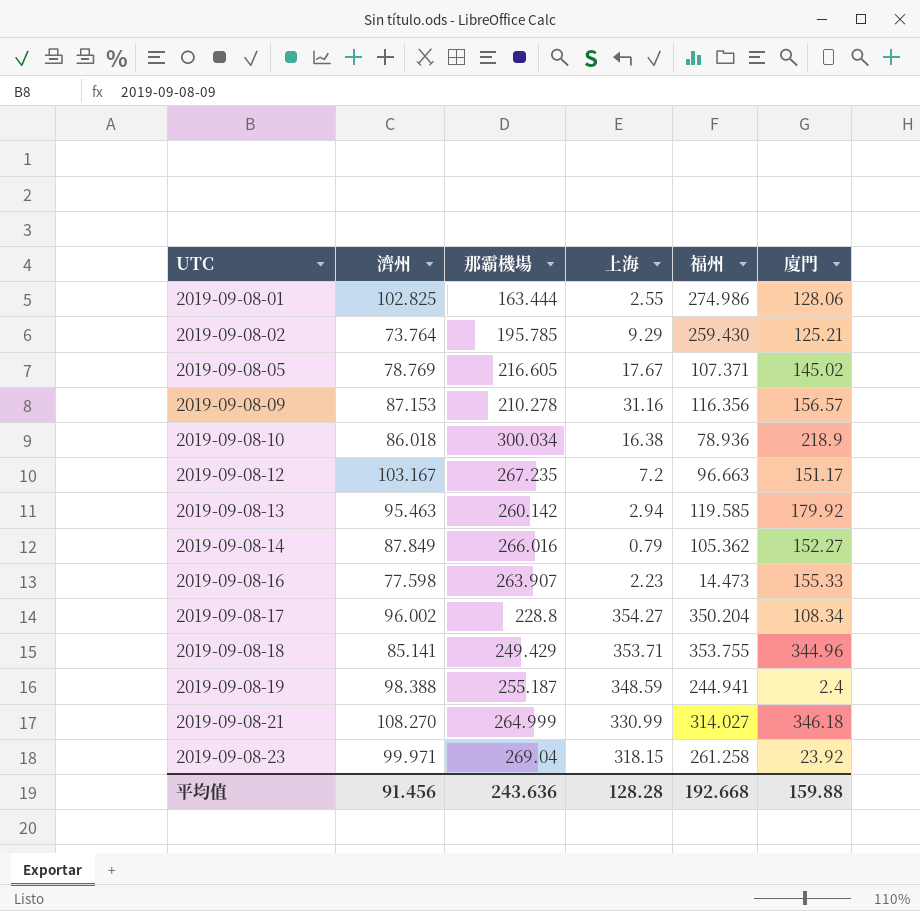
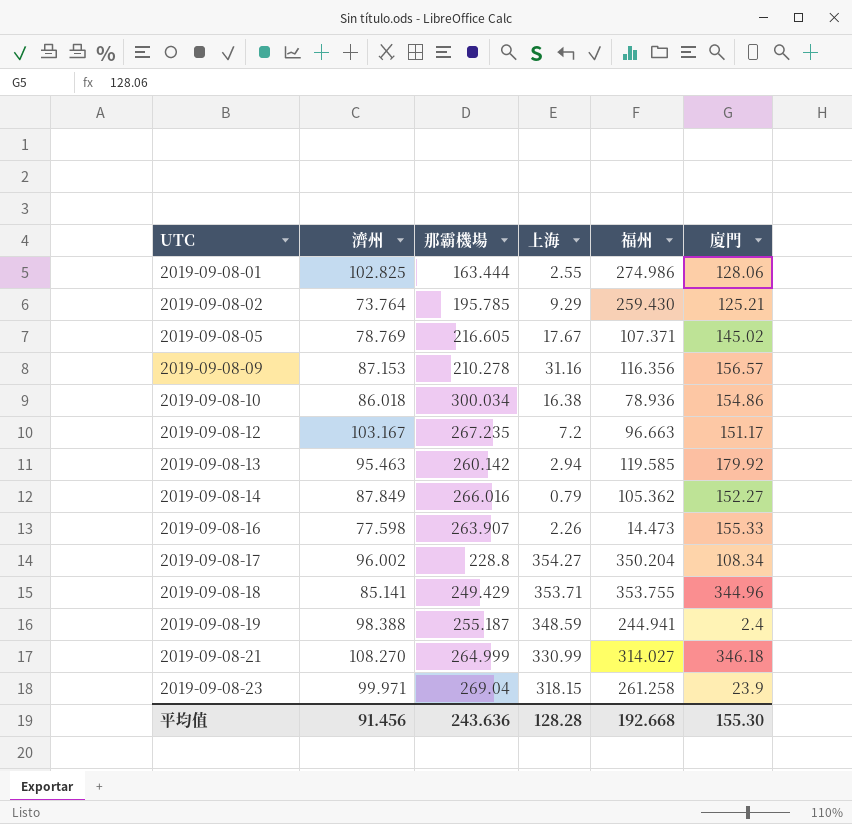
2019-09-08-10 | 廈門: 218.9 -> 154.86
2019-09-08-16 | 上海: 2.23 -> 2.26
2019-09-08-23 | 廈門: 23.92 -> 23.9
平均值 | 廈門: 159.88 -> 155.30

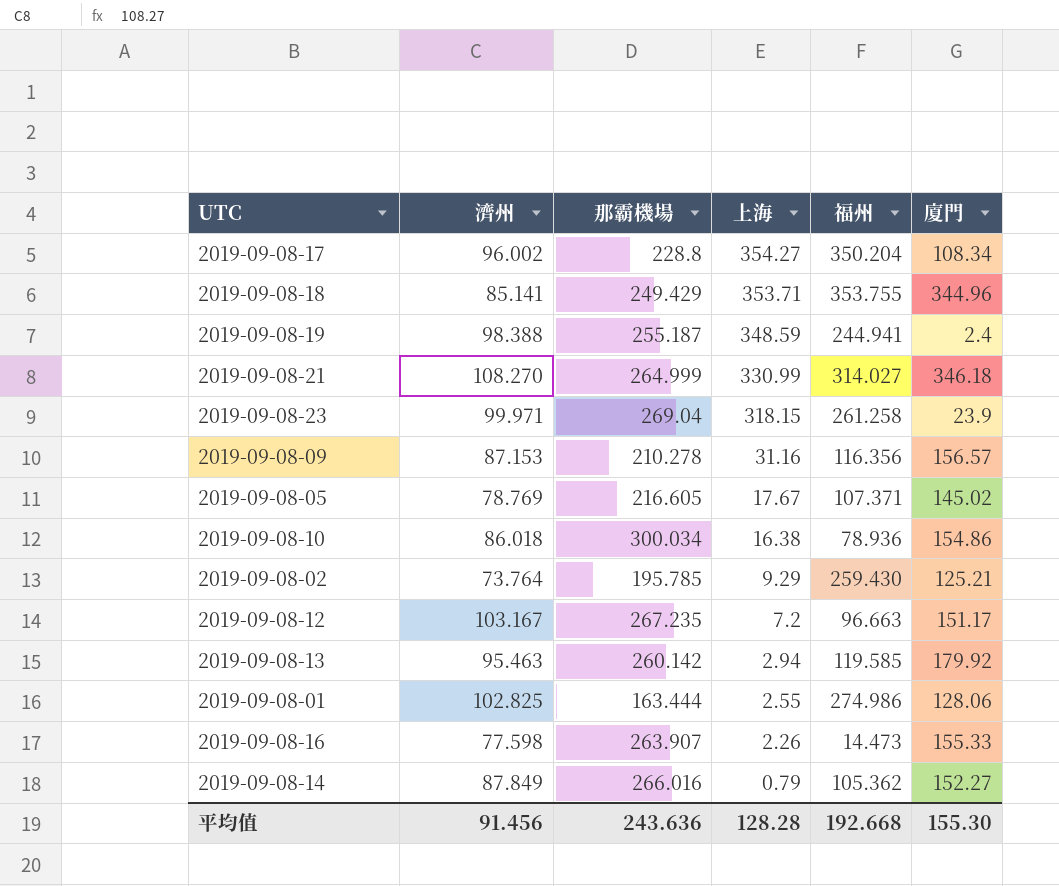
row order: UTC ascending -> 上海 descending

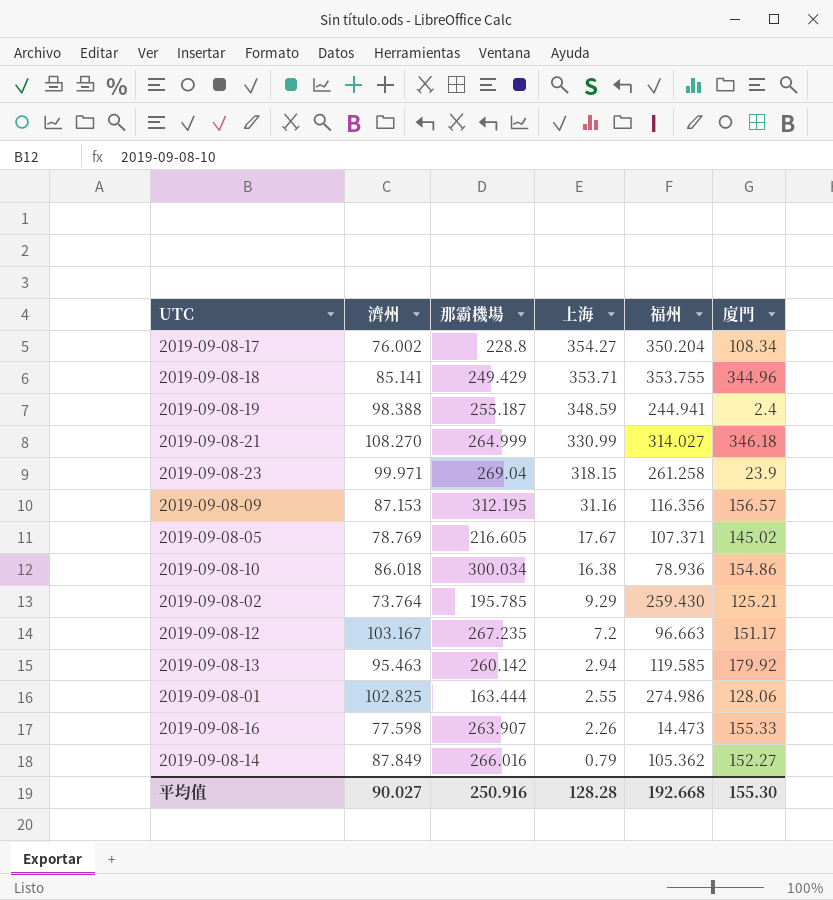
2019-09-08-17 | 濟州: 96.002 -> 76.002
2019-09-08-09 | 那霸機場: 210.278 -> 312.195
平均值 | 濟州: 91.456 -> 90.027
平均值 | 那霸機場: 243.636 -> 250.916

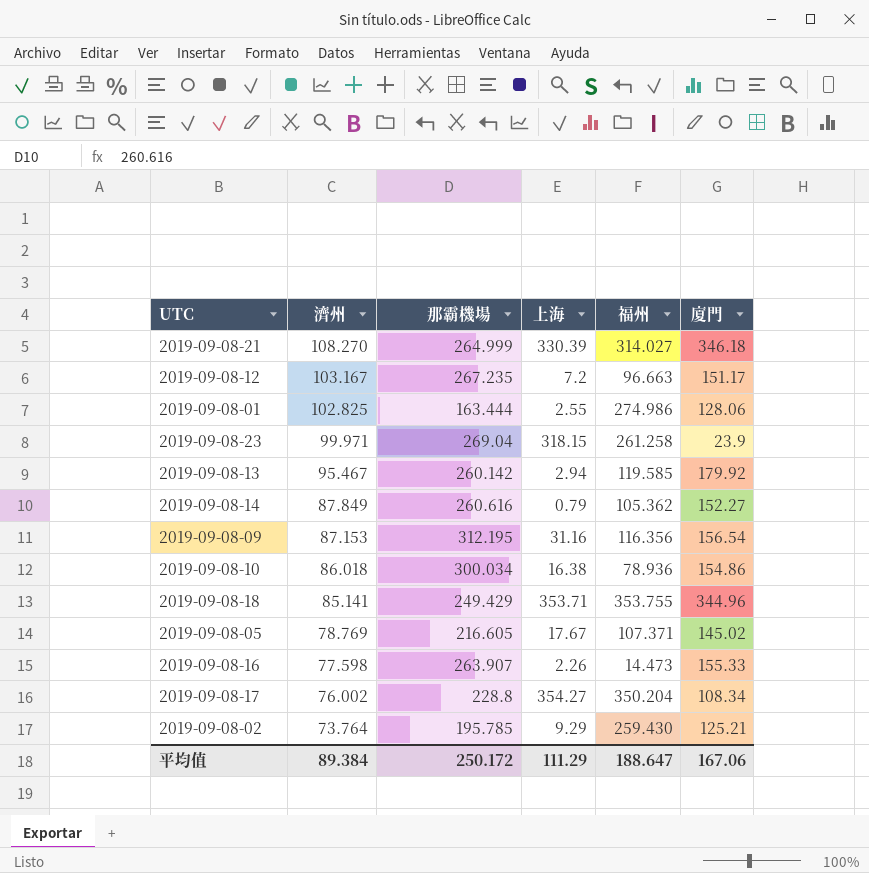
row order: 上海 descending -> 濟州 descending
row 2019-09-08-19: 98.388 | 255.187 | 348.59 | 244.941 | 2.4 -> none
2019-09-08-21 | 上海: 330.99 -> 330.39
2019-09-08-13 | 濟州: 95.463 -> 95.467
2019-09-08-14 | 那霸機場: 266.016 -> 260.616
2019-09-08-09 | 廈門: 156.57 -> 156.54
平均值 | 濟州: 90.027 -> 89.384
平均值 | 那霸機場: 250.916 -> 250.172
平均值 | 上海: 128.28 -> 111.29
平均值 | 福州: 192.668 -> 188.647
平均值 | 廈門: 155.30 -> 167.06

